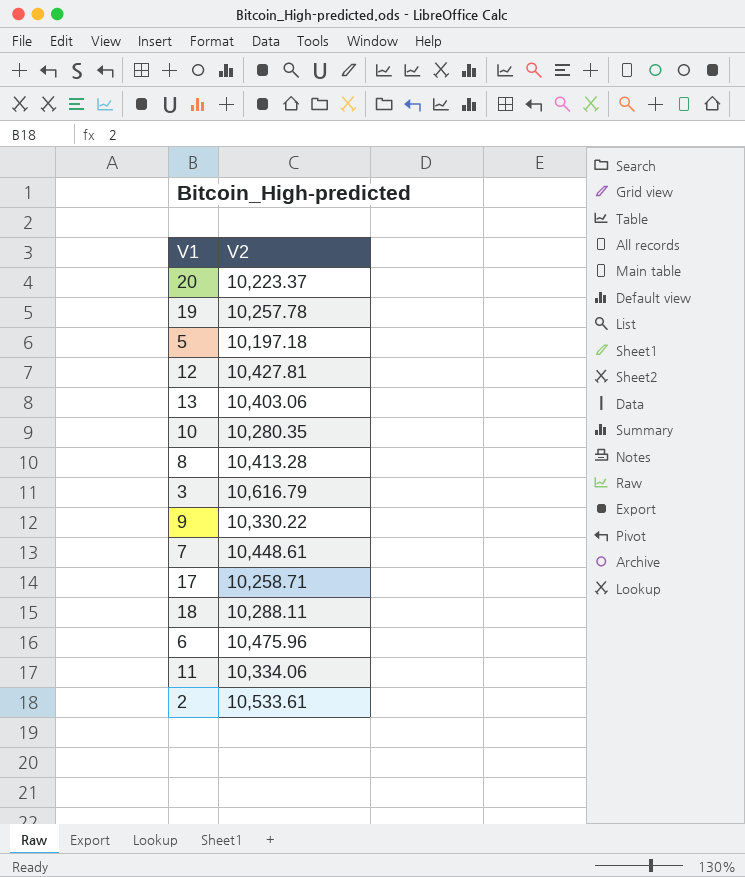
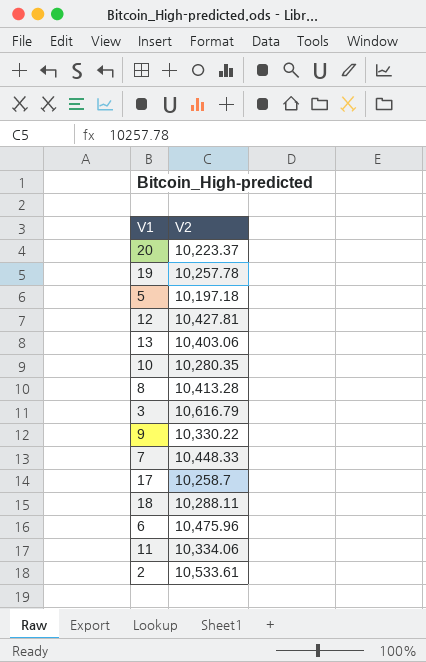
7 | V2: 10,448.61 -> 10,448.33
17 | V2: 10,258.71 -> 10,258.7

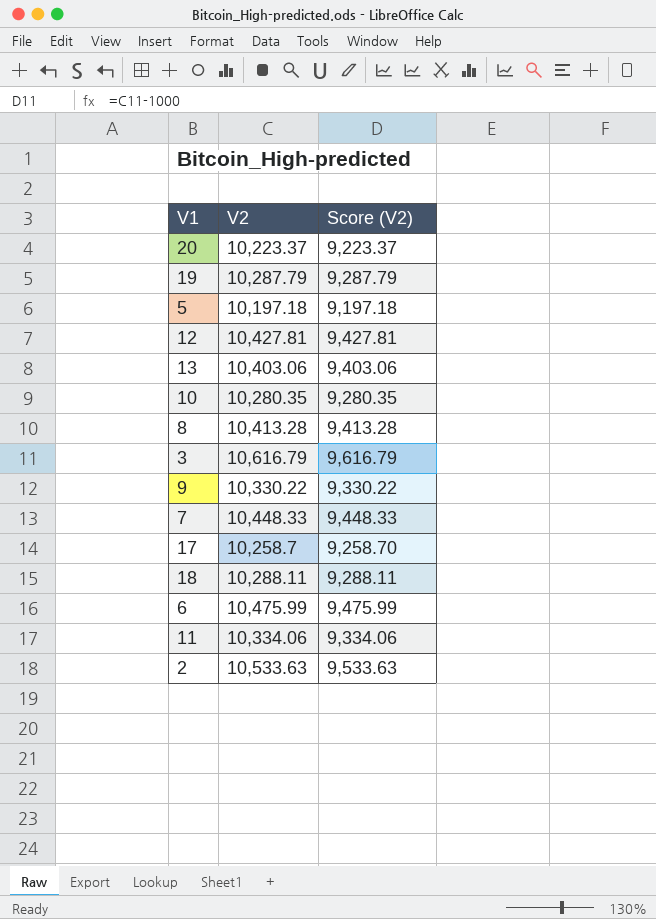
column Score (V2) | formula: none -> [V2] - 1000
19 | V2: 10,257.78 -> 10,287.79
6 | V2: 10,475.96 -> 10,475.99
2 | V2: 10,533.61 -> 10,533.63

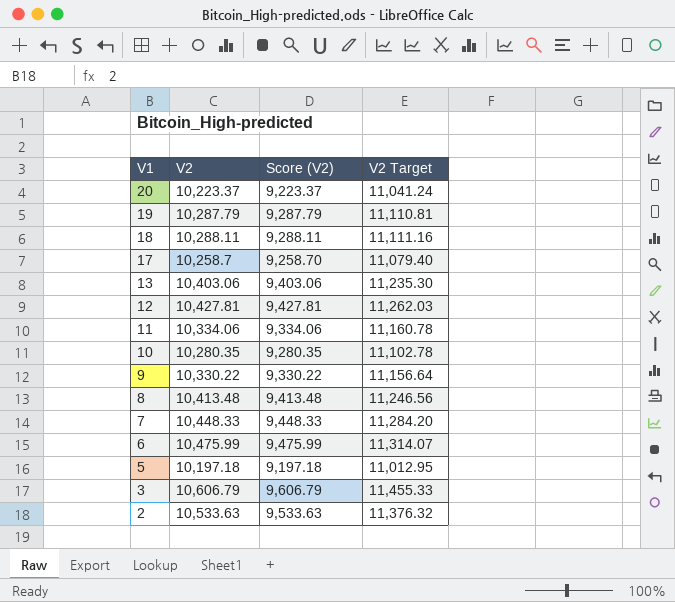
row order: none -> V1 descending
column V2 Target | formula: none -> [V2] * 1.08
8 | V2: 10,413.28 -> 10,413.48
8 | Score (V2): 9,413.28 -> 9,413.48
3 | V2: 10,616.79 -> 10,606.79
3 | Score (V2): 9,616.79 -> 9,606.79

